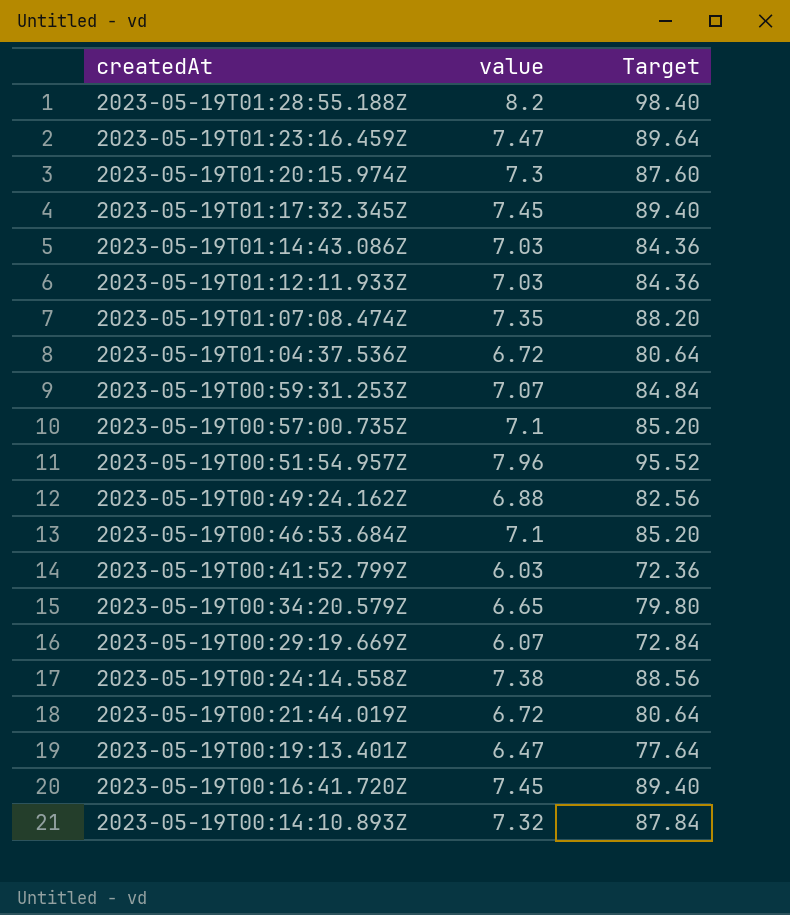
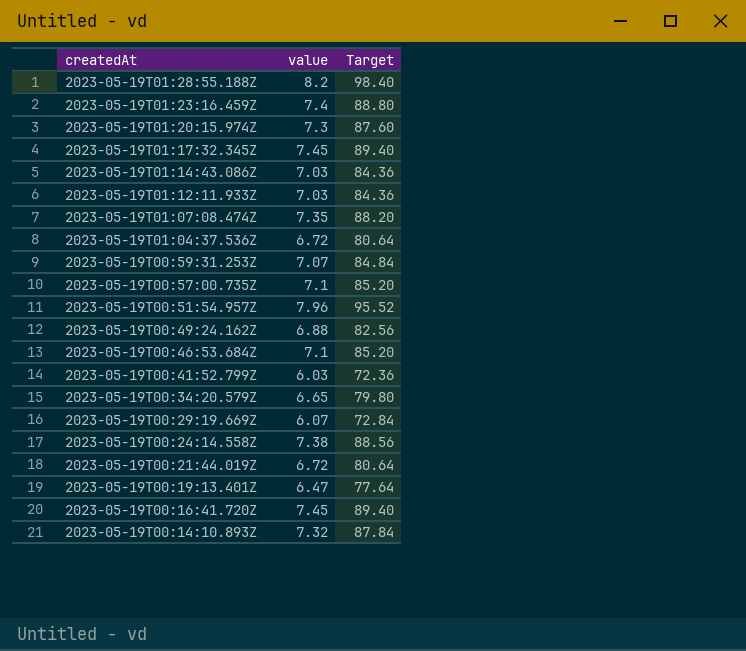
2023-05-19T01:23:16.459Z | value: 7.47 -> 7.4
2023-05-19T01:23:16.459Z | Target: 89.64 -> 88.80

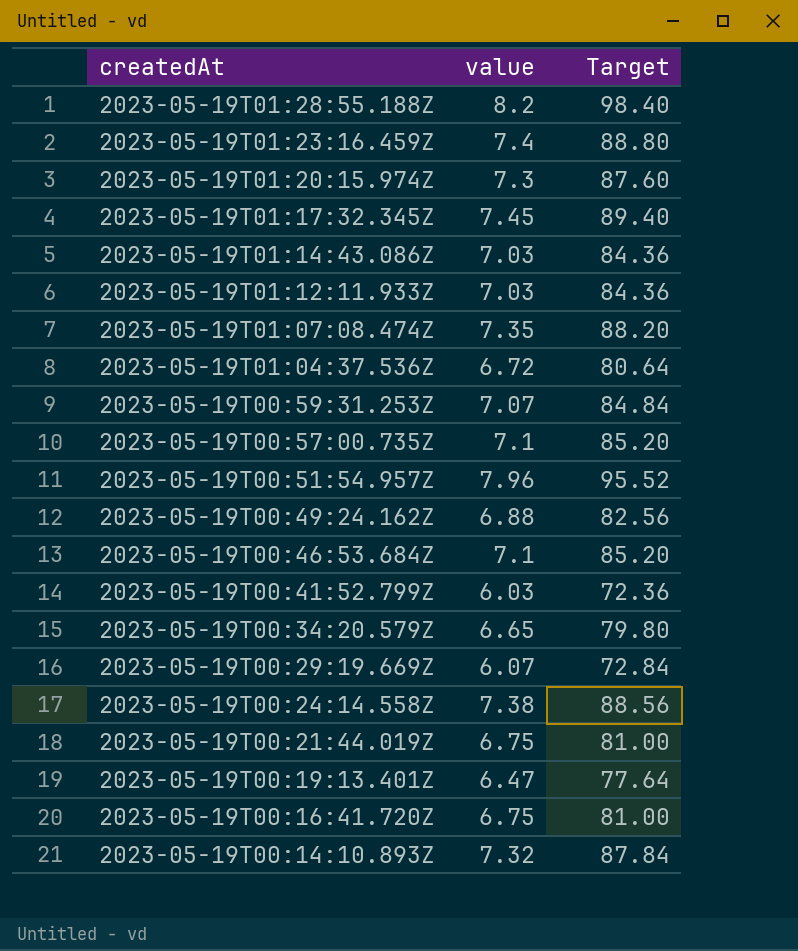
2023-05-19T00:21:44.019Z | value: 6.72 -> 6.75
2023-05-19T00:21:44.019Z | Target: 80.64 -> 81.00
2023-05-19T00:16:41.720Z | value: 7.45 -> 6.75
2023-05-19T00:16:41.720Z | Target: 89.40 -> 81.00

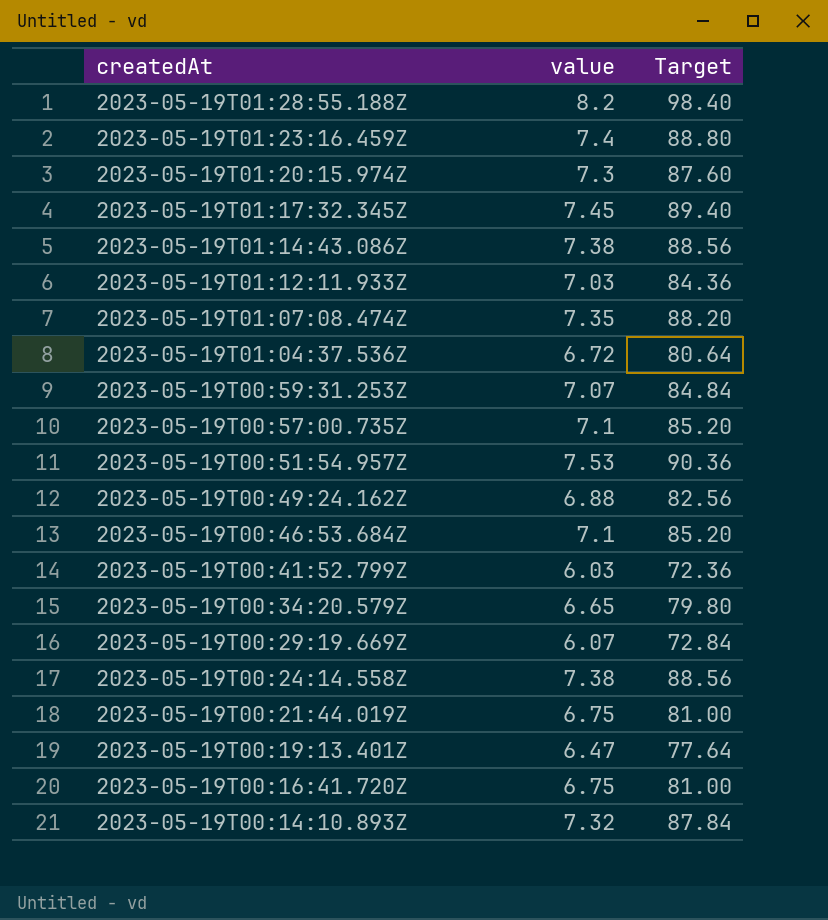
2023-05-19T01:14:43.086Z | value: 7.03 -> 7.38
2023-05-19T01:14:43.086Z | Target: 84.36 -> 88.56
2023-05-19T00:51:54.957Z | value: 7.96 -> 7.53
2023-05-19T00:51:54.957Z | Target: 95.52 -> 90.36

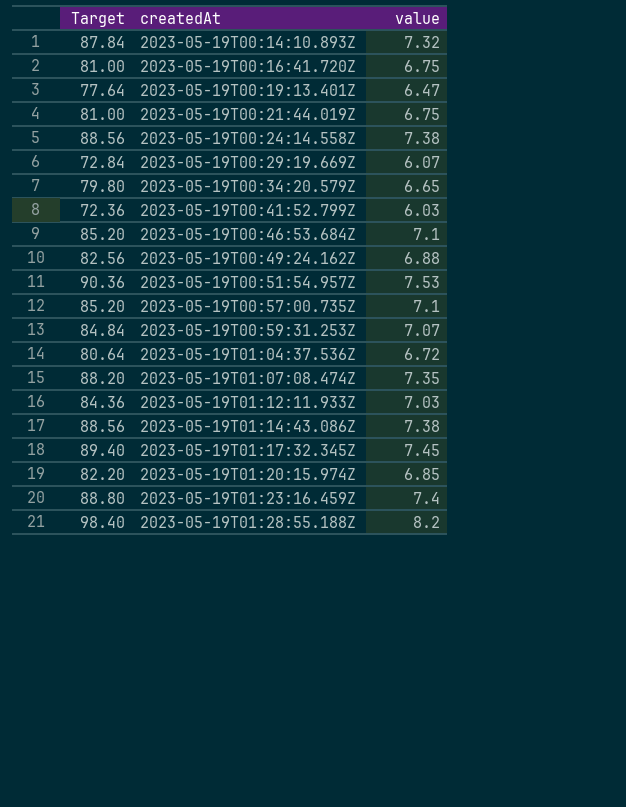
row order: createdAt descending -> createdAt ascending
column Target | position: 3 -> 1
2023-05-19T01:20:15.974Z | Target: 87.60 -> 82.20
2023-05-19T01:20:15.974Z | value: 7.3 -> 6.85

